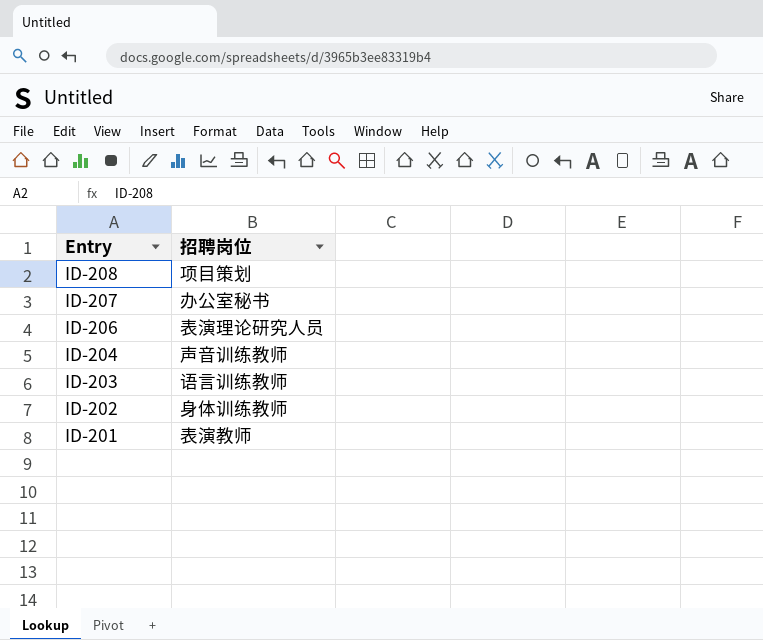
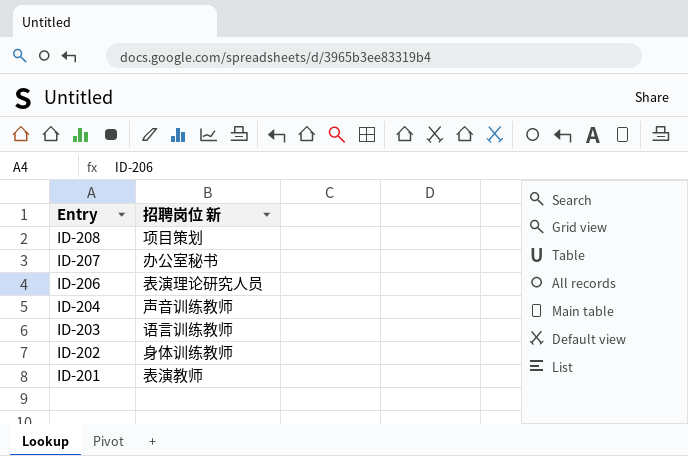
column name: 招聘岗位 -> 招聘岗位 新

